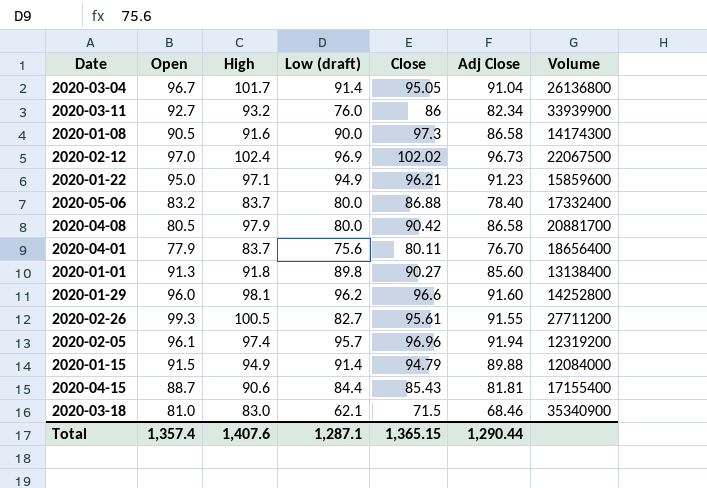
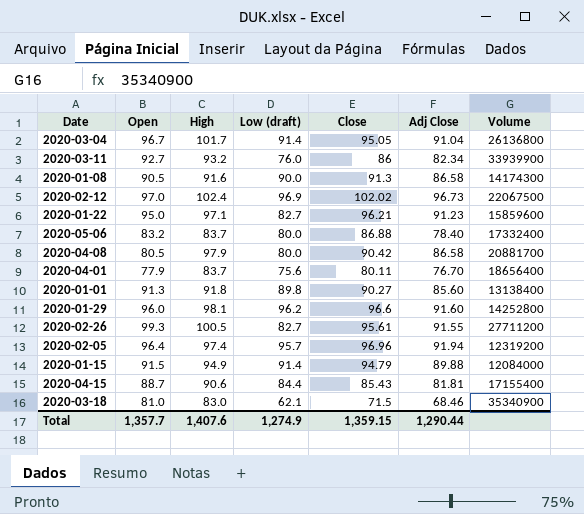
2020-01-08 | Close: 97.3 -> 91.3
2020-01-22 | Low (draft): 94.9 -> 82.7
2020-02-05 | Open: 96.1 -> 96.4
Total | Open: 1,357.4 -> 1,357.7
Total | Low (draft): 1,287.1 -> 1,274.9
Total | Close: 1,365.15 -> 1,359.15

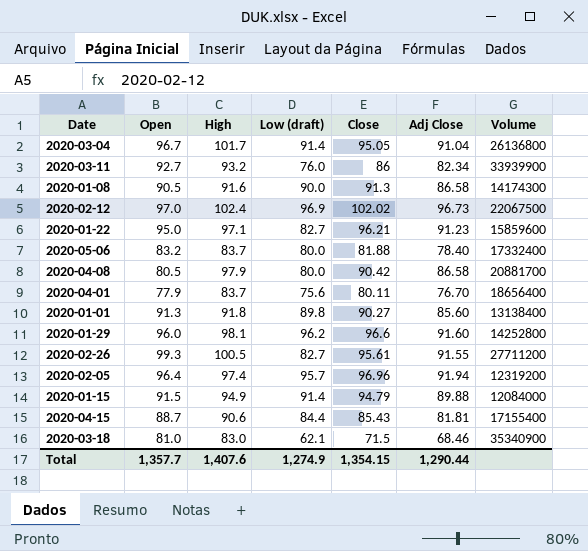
2020-05-06 | Close: 86.88 -> 81.88
Total | Close: 1,359.15 -> 1,354.15

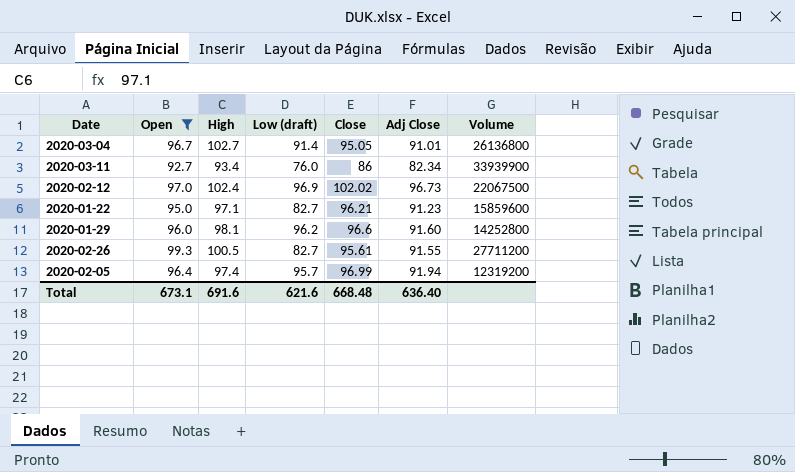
filter: none -> Open >= 92.7
2020-03-04 | High: 101.7 -> 102.7
2020-03-04 | Adj Close: 91.04 -> 91.01
2020-03-11 | High: 93.2 -> 93.4
2020-02-05 | Close: 96.96 -> 96.99
Total | Open: 1,357.7 -> 673.1
Total | High: 1,407.6 -> 691.6
Total | Low (draft): 1,274.9 -> 621.6
Total | Close: 1,354.15 -> 668.48
Total | Adj Close: 1,290.44 -> 636.40

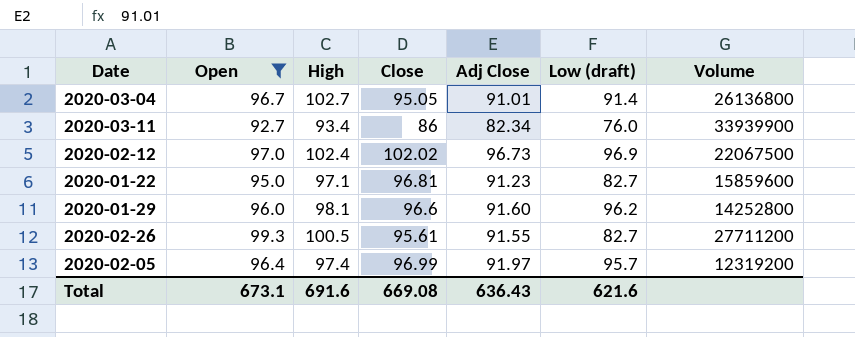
column Low (draft) | position: 4 -> 6
2020-01-22 | Close: 96.21 -> 96.81
2020-02-05 | Adj Close: 91.94 -> 91.97
Total | Close: 668.48 -> 669.08
Total | Adj Close: 636.40 -> 636.43

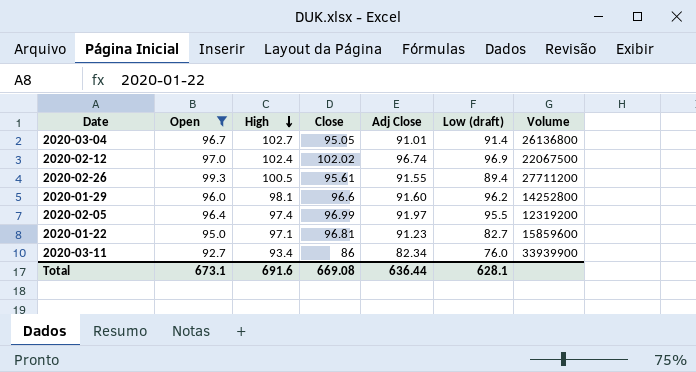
row order: none -> High descending
2020-02-12 | Adj Close: 96.73 -> 96.74
2020-02-26 | Low (draft): 82.7 -> 89.4
2020-02-05 | Low (draft): 95.7 -> 95.5
Total | Adj Close: 636.43 -> 636.44
Total | Low (draft): 621.6 -> 628.1

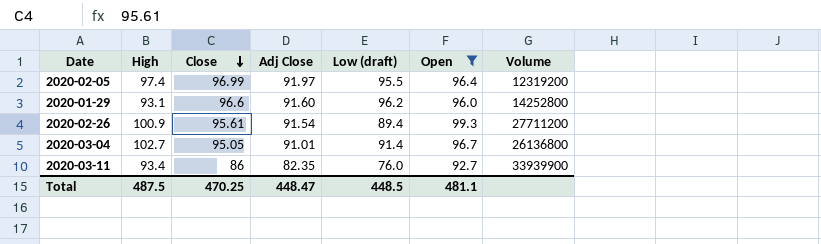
row order: High descending -> Close descending
column Open | position: 2 -> 6
row 2020-02-12: 97.0 | 102.4 | 102.02 | 96.74 | 96.9 | 22067500 -> none
row 2020-01-22: 95.0 | 97.1 | 96.81 | 91.23 | 82.7 | 15859600 -> none
2020-01-29 | High: 98.1 -> 93.1
2020-02-26 | High: 100.5 -> 100.9
2020-02-26 | Adj Close: 91.55 -> 91.54
2020-03-11 | Adj Close: 82.34 -> 82.35
Total | High: 691.6 -> 487.5
Total | Close: 669.08 -> 470.25
Total | Adj Close: 636.44 -> 448.47
Total | Low (draft): 628.1 -> 448.5
Total | Open: 673.1 -> 481.1

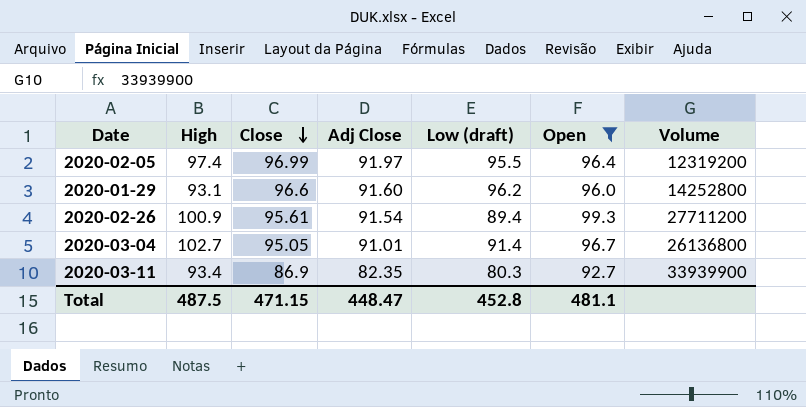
2020-03-11 | Close: 86 -> 86.9
2020-03-11 | Low (draft): 76.0 -> 80.3
Total | Close: 470.25 -> 471.15
Total | Low (draft): 448.5 -> 452.8

